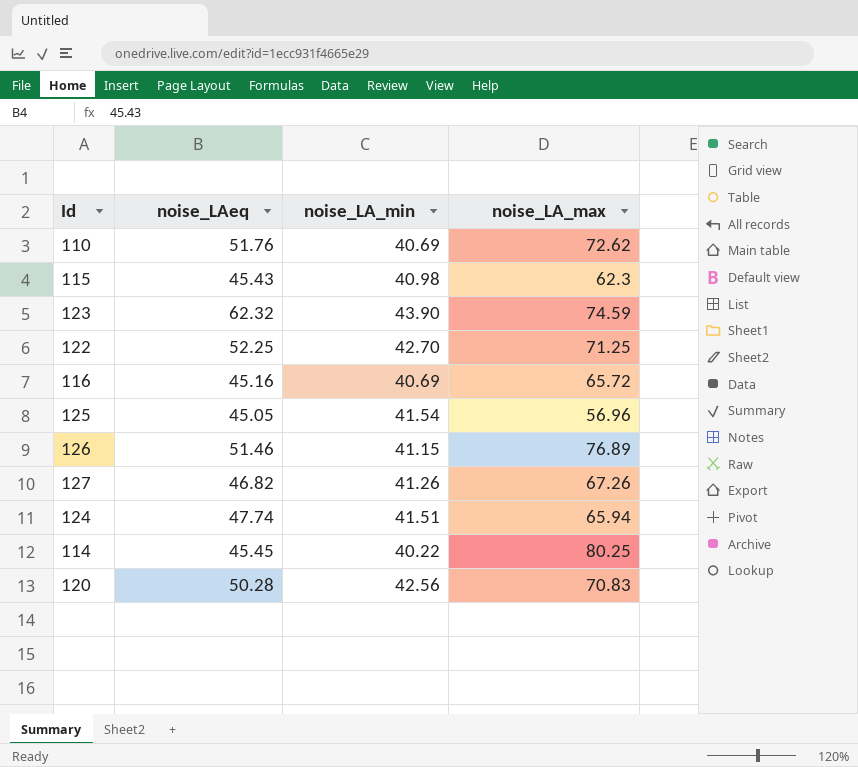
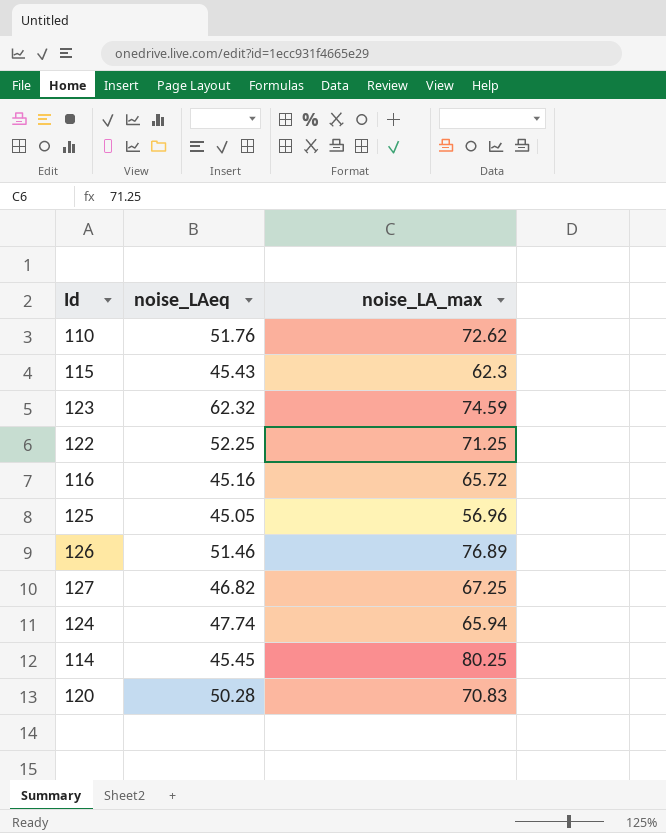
column noise_LA_min | position: 3 -> none
127 | noise_LA_max: 67.26 -> 67.25

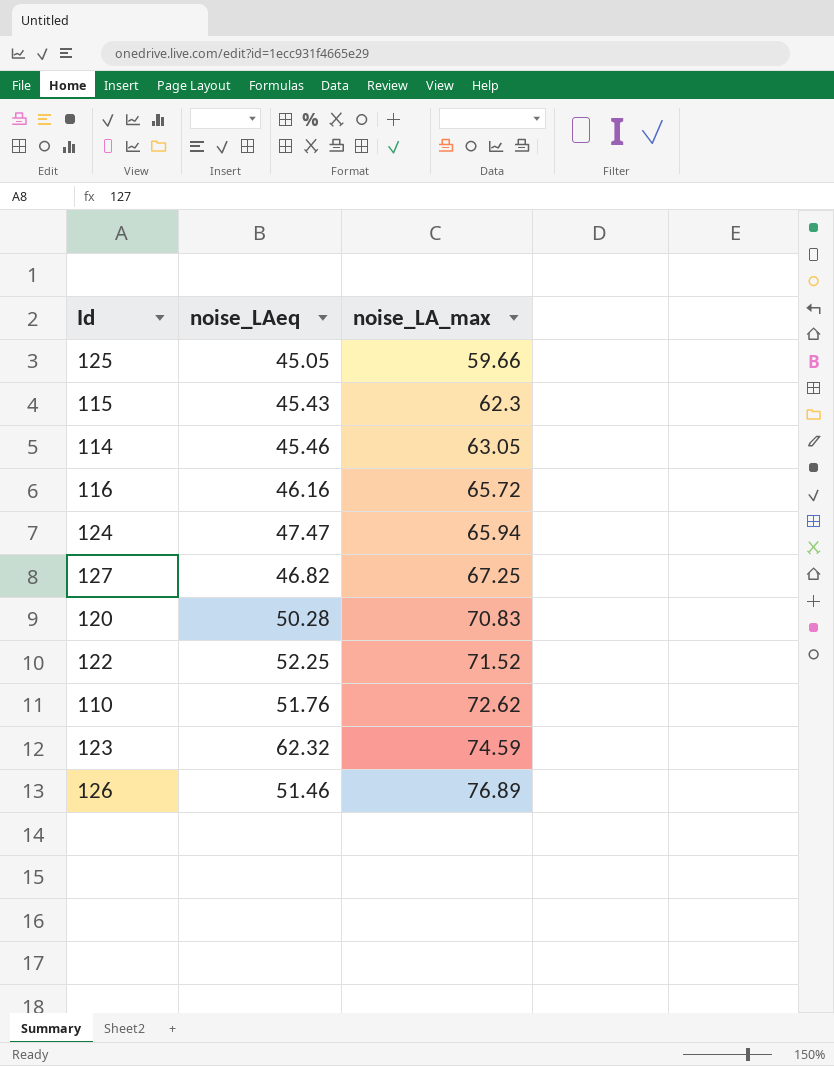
row order: none -> noise_LA_max ascending
125 | noise_LA_max: 56.96 -> 59.66
114 | noise_LAeq: 45.45 -> 45.46
114 | noise_LA_max: 80.25 -> 63.05
116 | noise_LAeq: 45.16 -> 46.16
124 | noise_LAeq: 47.74 -> 47.47
122 | noise_LA_max: 71.25 -> 71.52

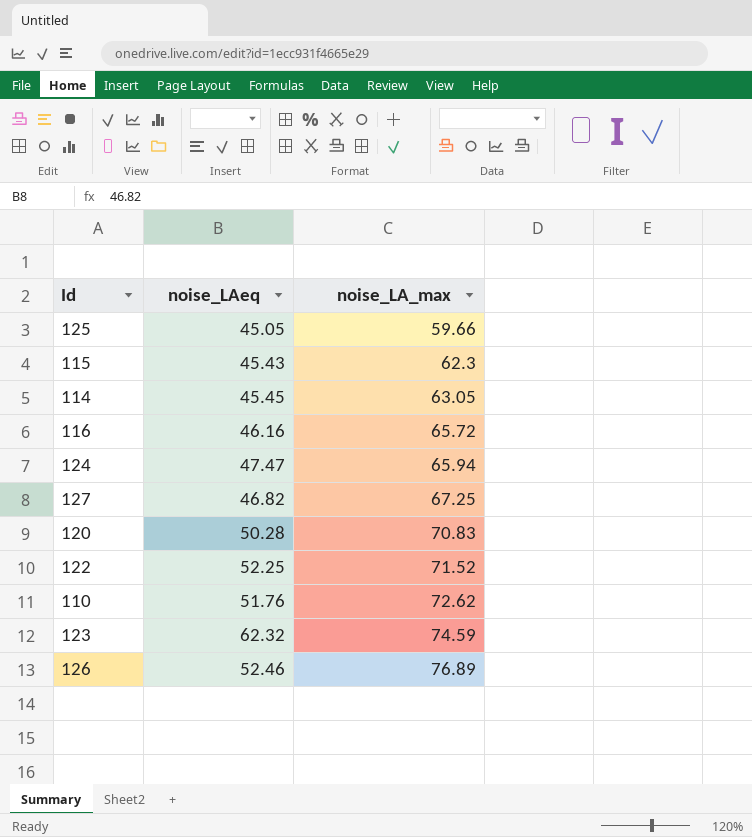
114 | noise_LAeq: 45.46 -> 45.45
126 | noise_LAeq: 51.46 -> 52.46

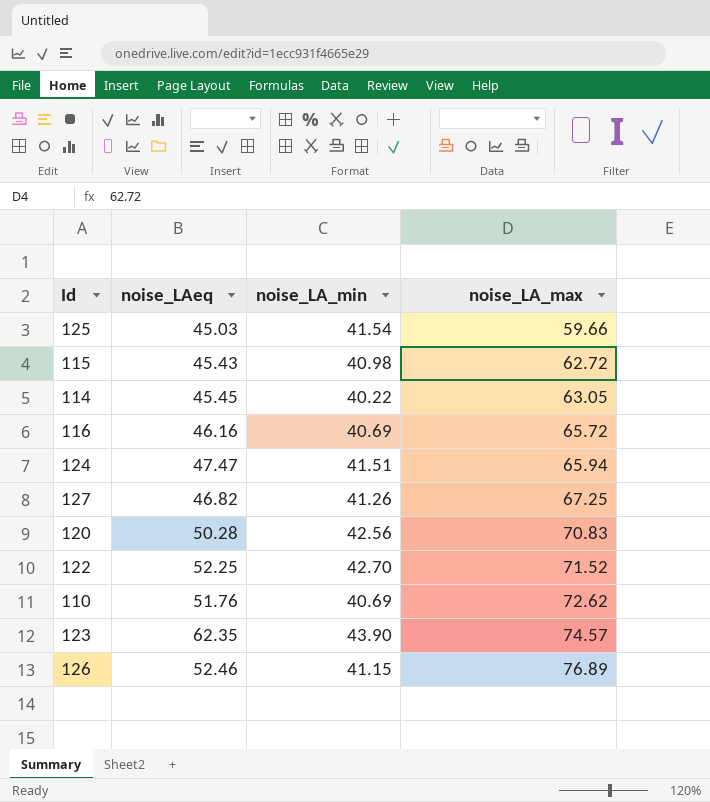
column noise_LA_min | position: none -> 3
125 | noise_LAeq: 45.05 -> 45.03
115 | noise_LA_max: 62.3 -> 62.72
123 | noise_LAeq: 62.32 -> 62.35
123 | noise_LA_max: 74.59 -> 74.57

